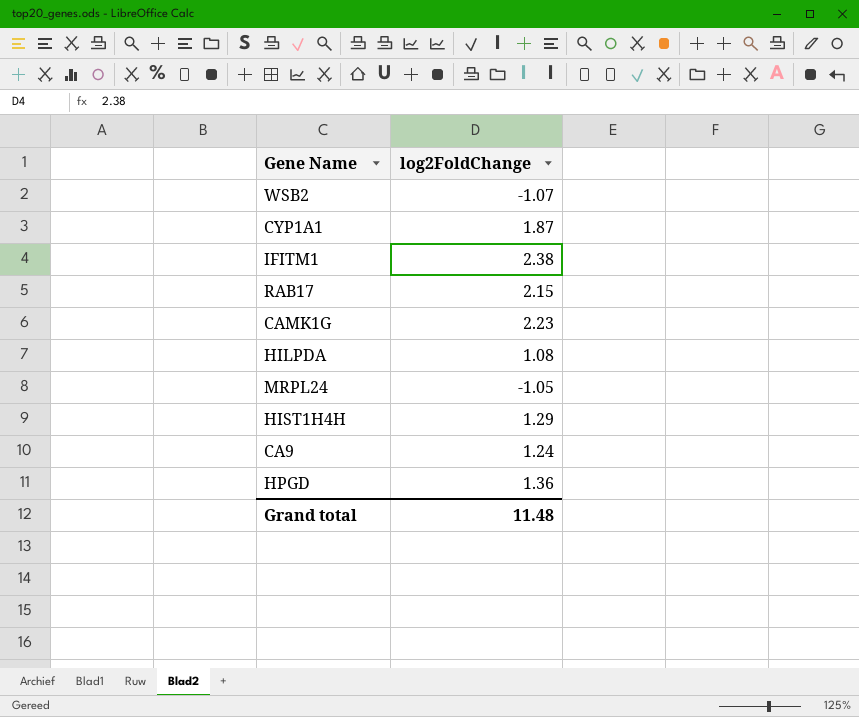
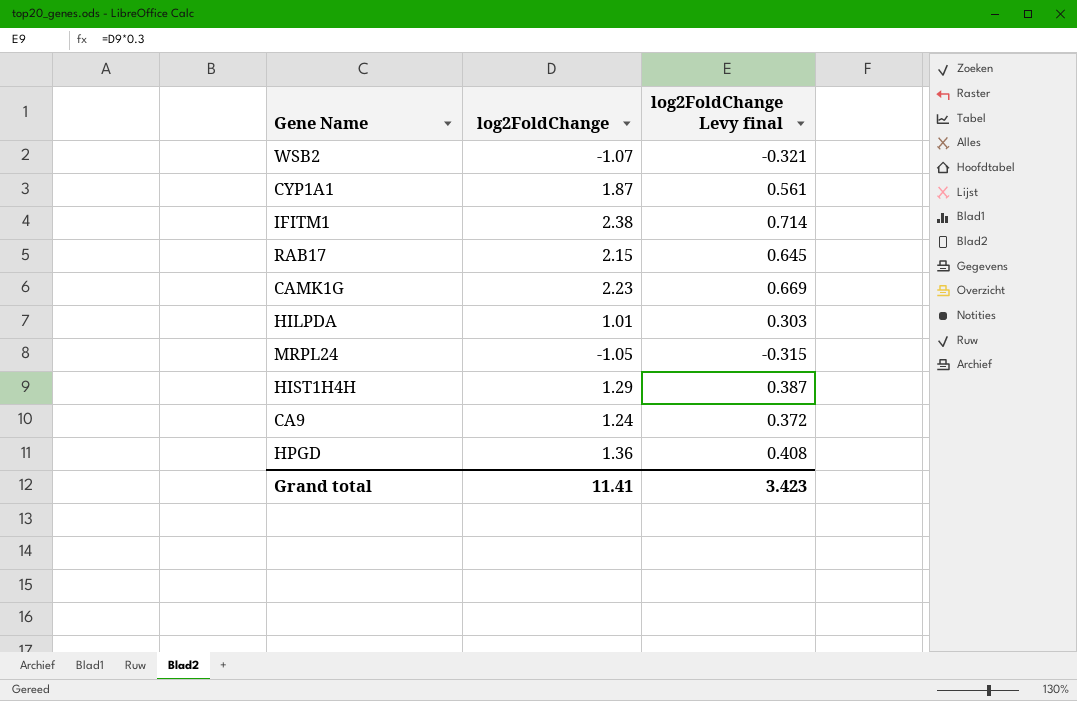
column log2FoldChange Levy final | formula: none -> [log2FoldChange] * 0.3
HILPDA | log2FoldChange: 1.08 -> 1.01
Grand total | log2FoldChange: 11.48 -> 11.41

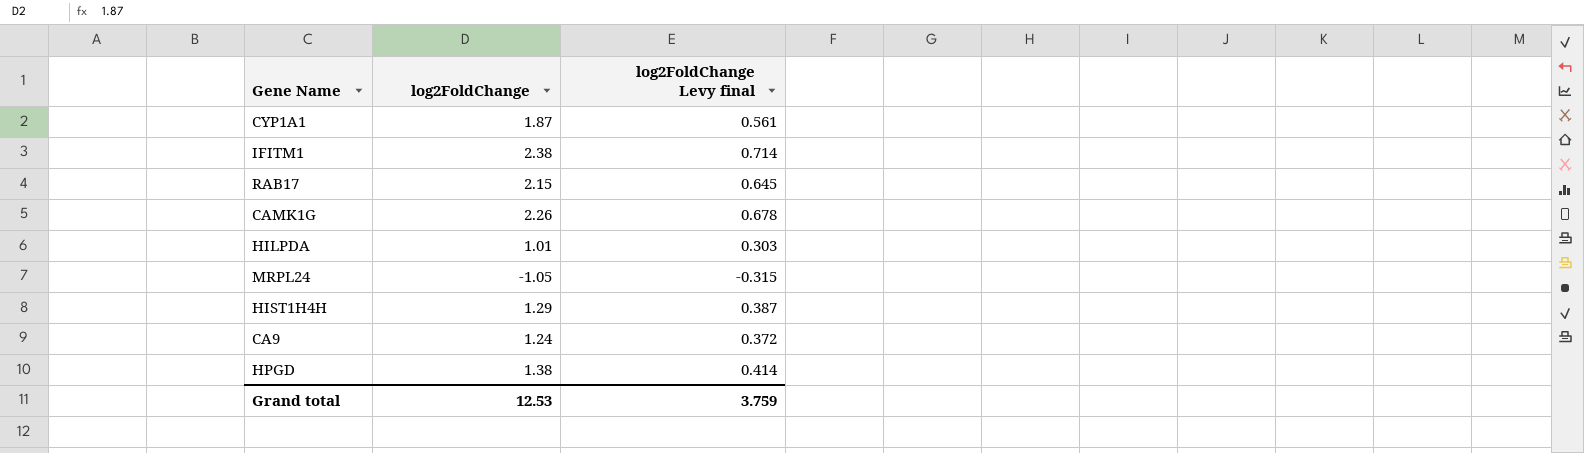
row WSB2: -1.07 | -0.321 -> none
CAMK1G | log2FoldChange: 2.23 -> 2.26
CAMK1G | log2FoldChange Levy final: 0.669 -> 0.678
HPGD | log2FoldChange: 1.36 -> 1.38
HPGD | log2FoldChange Levy final: 0.408 -> 0.414
Grand total | log2FoldChange: 11.41 -> 12.53
Grand total | log2FoldChange Levy final: 3.423 -> 3.759

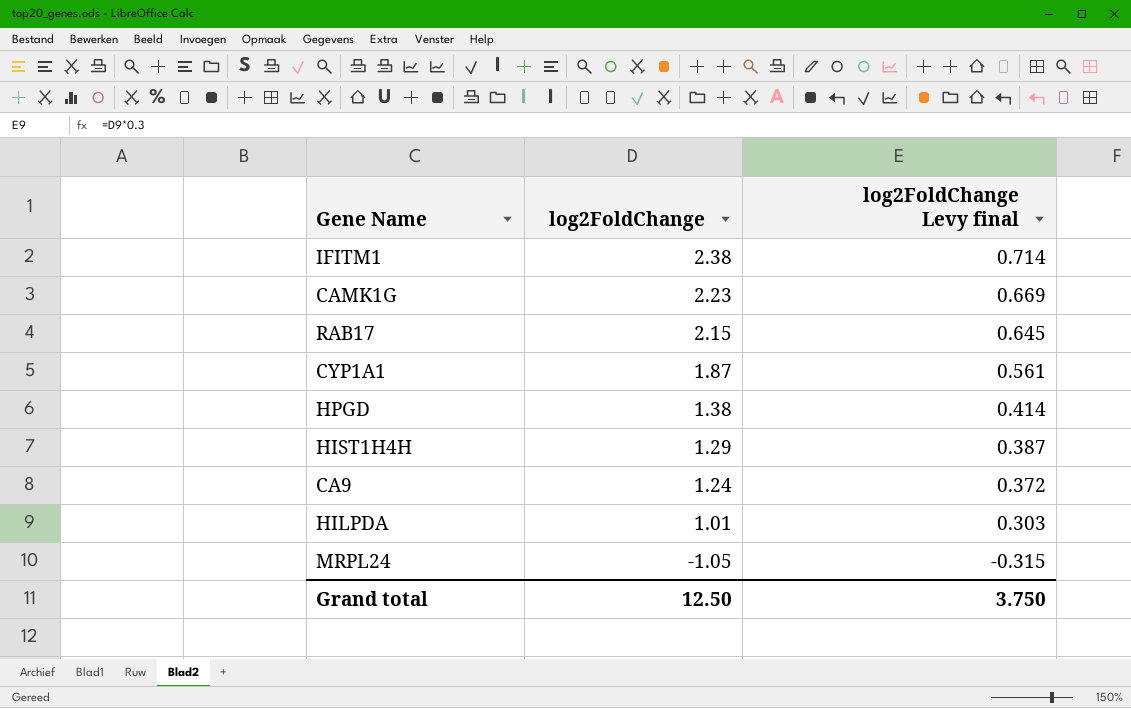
row order: none -> log2FoldChange descending
CAMK1G | log2FoldChange: 2.26 -> 2.23
CAMK1G | log2FoldChange Levy final: 0.678 -> 0.669
Grand total | log2FoldChange: 12.53 -> 12.50
Grand total | log2FoldChange Levy final: 3.759 -> 3.750

